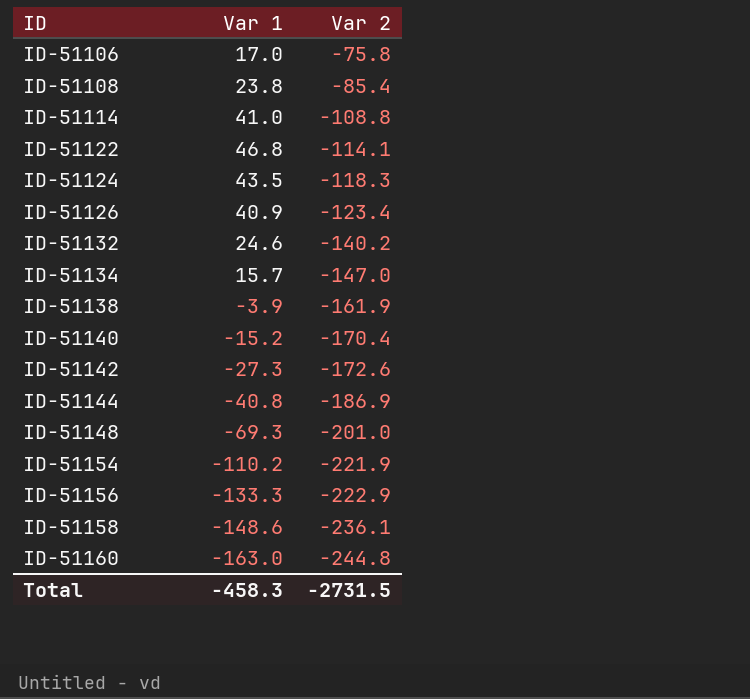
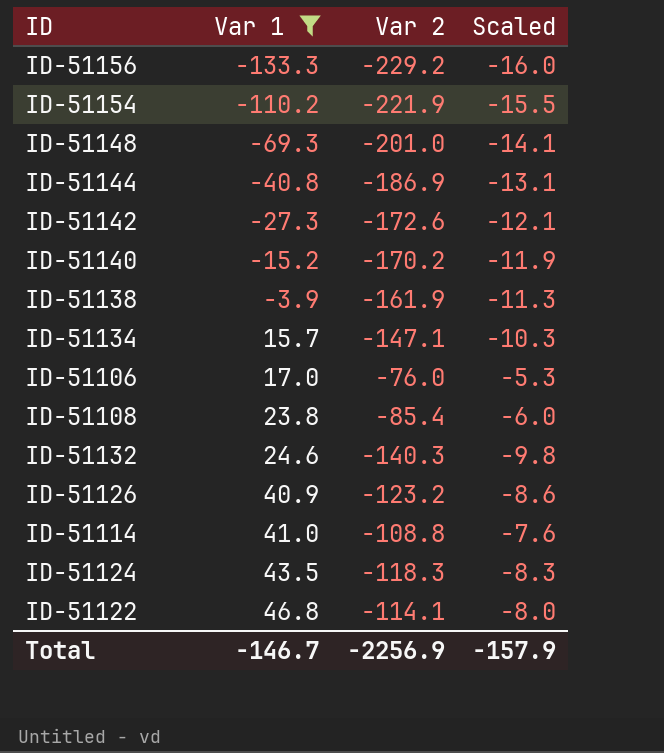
filter: none -> Var 1 >= -133.3
row order: ID ascending -> Var 1 ascending
column Scaled | formula: none -> [Var 2] * 0.07
ID-51156 | Var 2: -222.9 -> -229.2
ID-51140 | Var 2: -170.4 -> -170.2
ID-51134 | Var 2: -147.0 -> -147.1
ID-51106 | Var 2: -75.8 -> -76.0
ID-51132 | Var 2: -140.2 -> -140.3
ID-51126 | Var 2: -123.4 -> -123.2
Total | Var 1: -458.3 -> -146.7
Total | Var 2: -2731.5 -> -2256.9

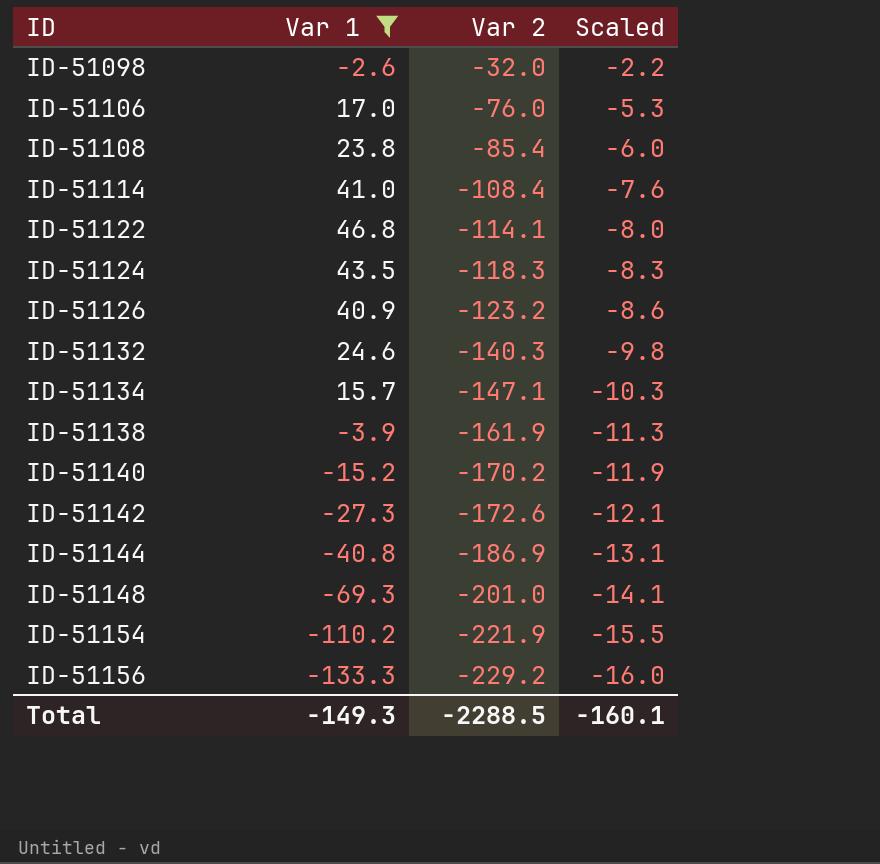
row order: Var 1 ascending -> ID ascending
row ID-51098: none -> -2.6 | -32.0 | -2.2
ID-51114 | Var 2: -108.8 -> -108.4
Total | Var 1: -146.7 -> -149.3
Total | Var 2: -2256.9 -> -2288.5
Total | Scaled: -157.9 -> -160.1

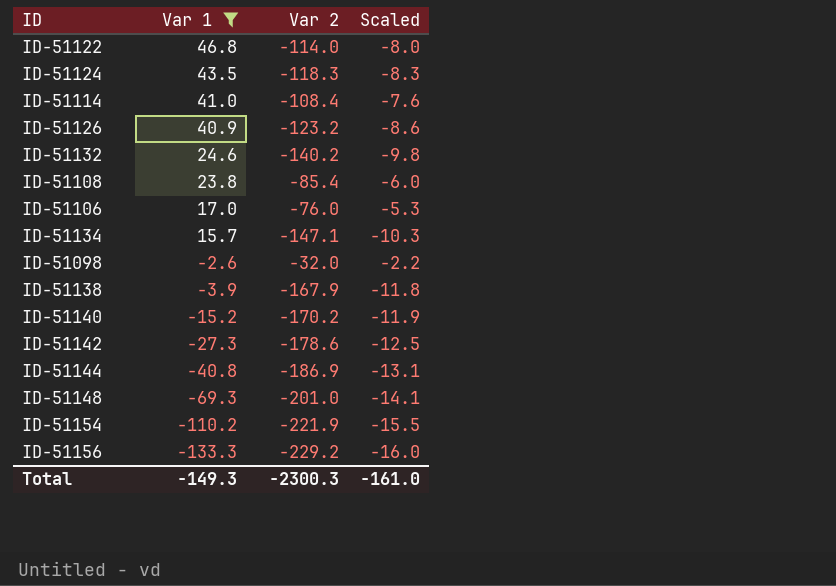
row order: ID ascending -> Var 1 descending
ID-51122 | Var 2: -114.1 -> -114.0
ID-51132 | Var 2: -140.3 -> -140.2
ID-51138 | Var 2: -161.9 -> -167.9
ID-51138 | Scaled: -11.3 -> -11.8
ID-51142 | Var 2: -172.6 -> -178.6
ID-51142 | Scaled: -12.1 -> -12.5
Total | Var 2: -2288.5 -> -2300.3
Total | Scaled: -160.1 -> -161.0

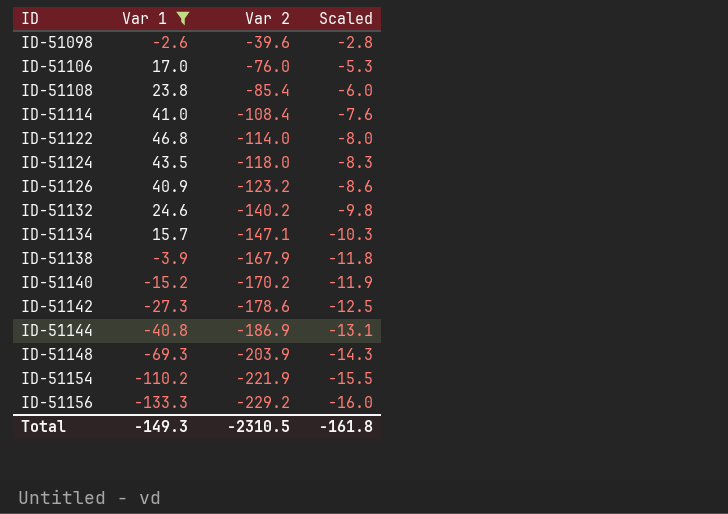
row order: Var 1 descending -> ID ascending
ID-51098 | Var 2: -32.0 -> -39.6
ID-51098 | Scaled: -2.2 -> -2.8
ID-51124 | Var 2: -118.3 -> -118.0
ID-51148 | Var 2: -201.0 -> -203.9
ID-51148 | Scaled: -14.1 -> -14.3
Total | Var 2: -2300.3 -> -2310.5
Total | Scaled: -161.0 -> -161.8

